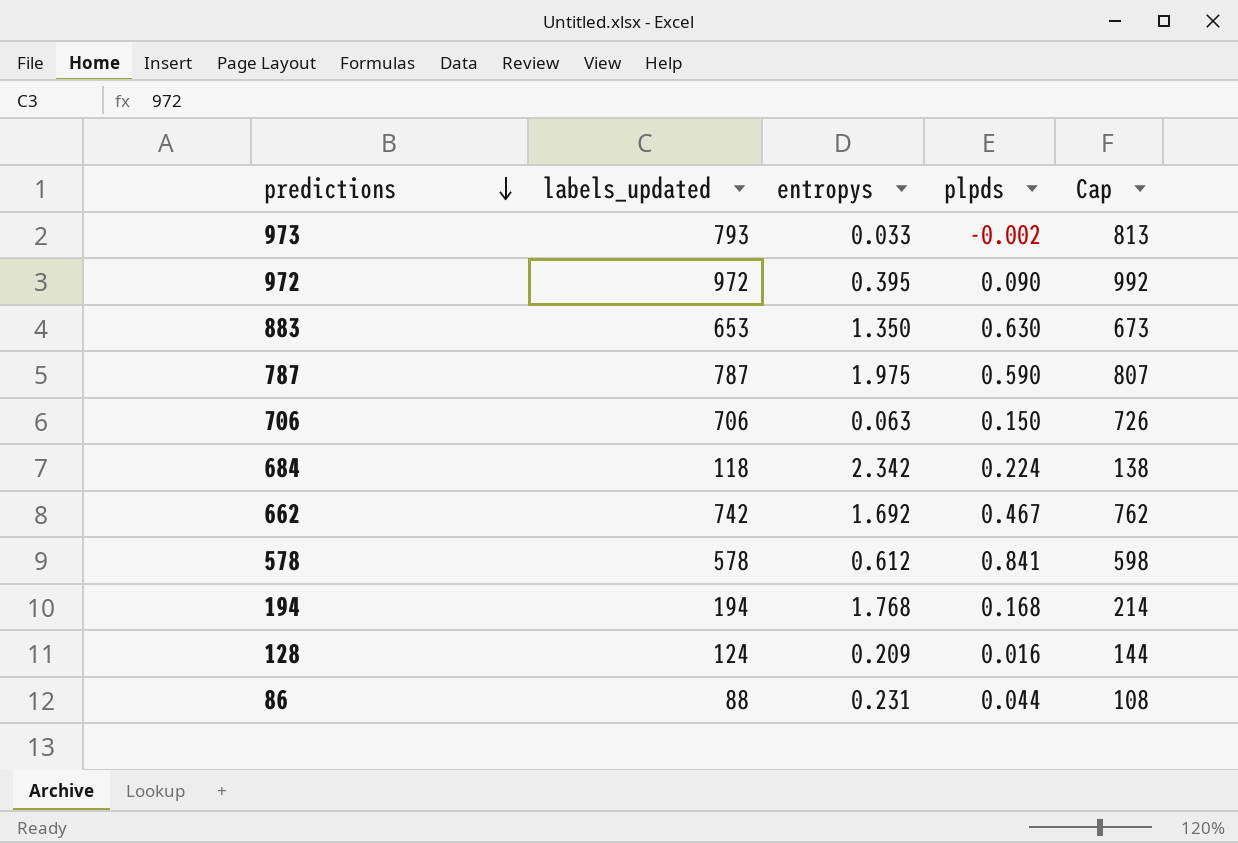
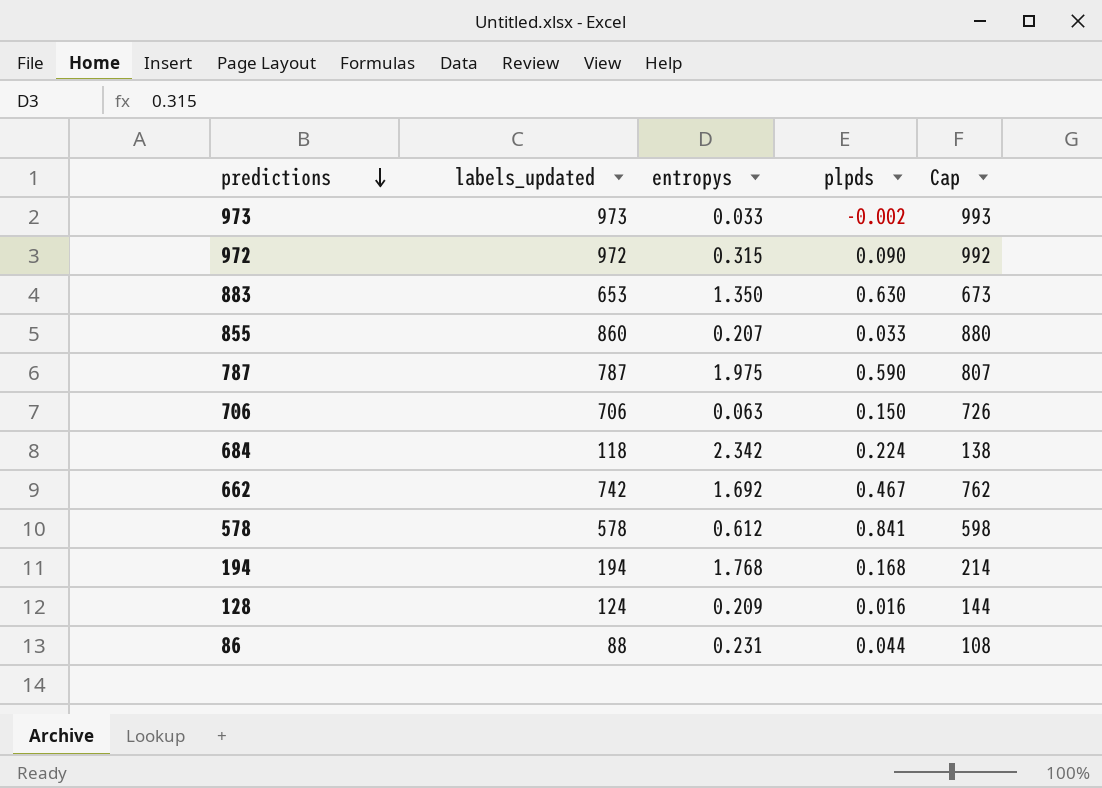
973 | labels_updated: 793 -> 973
973 | Cap: 813 -> 993
972 | entropys: 0.395 -> 0.315
row 855: none -> 860 | 0.207 | 0.033 | 880

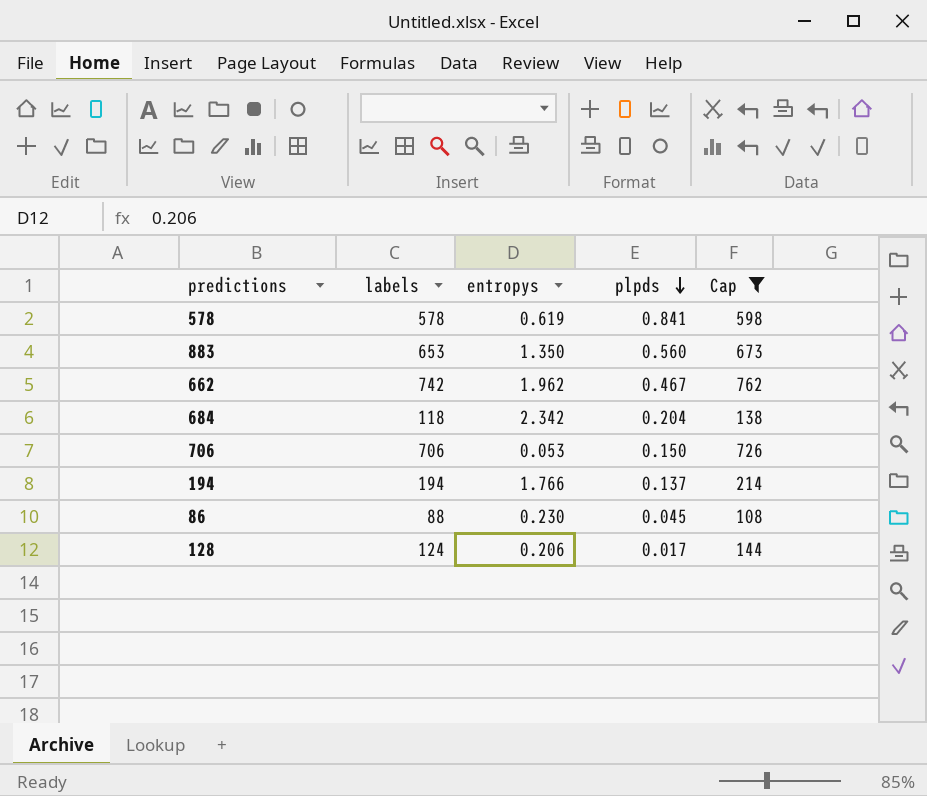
filter: none -> Cap <= 762
row order: predictions descending -> plpds descending
column name: labels_updated -> labels
578 | entropys: 0.612 -> 0.619
883 | plpds: 0.630 -> 0.560
662 | entropys: 1.692 -> 1.962
684 | plpds: 0.224 -> 0.204
706 | entropys: 0.063 -> 0.053
194 | entropys: 1.768 -> 1.766
194 | plpds: 0.168 -> 0.137
86 | entropys: 0.231 -> 0.230
86 | plpds: 0.044 -> 0.045
128 | entropys: 0.209 -> 0.206
128 | plpds: 0.016 -> 0.017

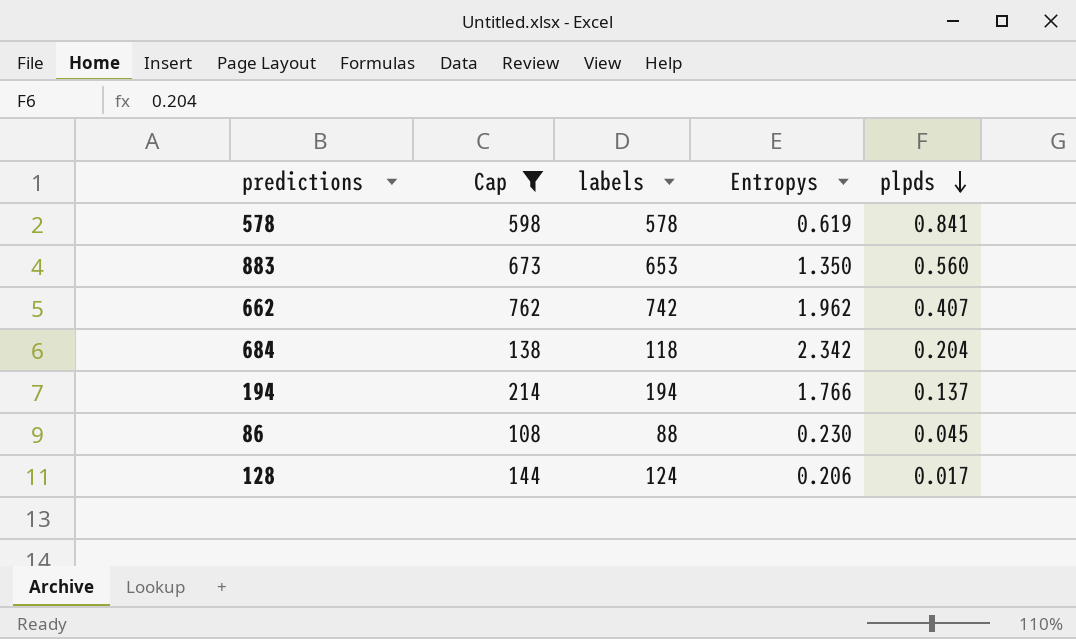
column Cap | position: 5 -> 2
column name: entropys -> Entropys
row 706: 706 | 0.053 | 0.150 | 726 -> none
662 | plpds: 0.467 -> 0.407

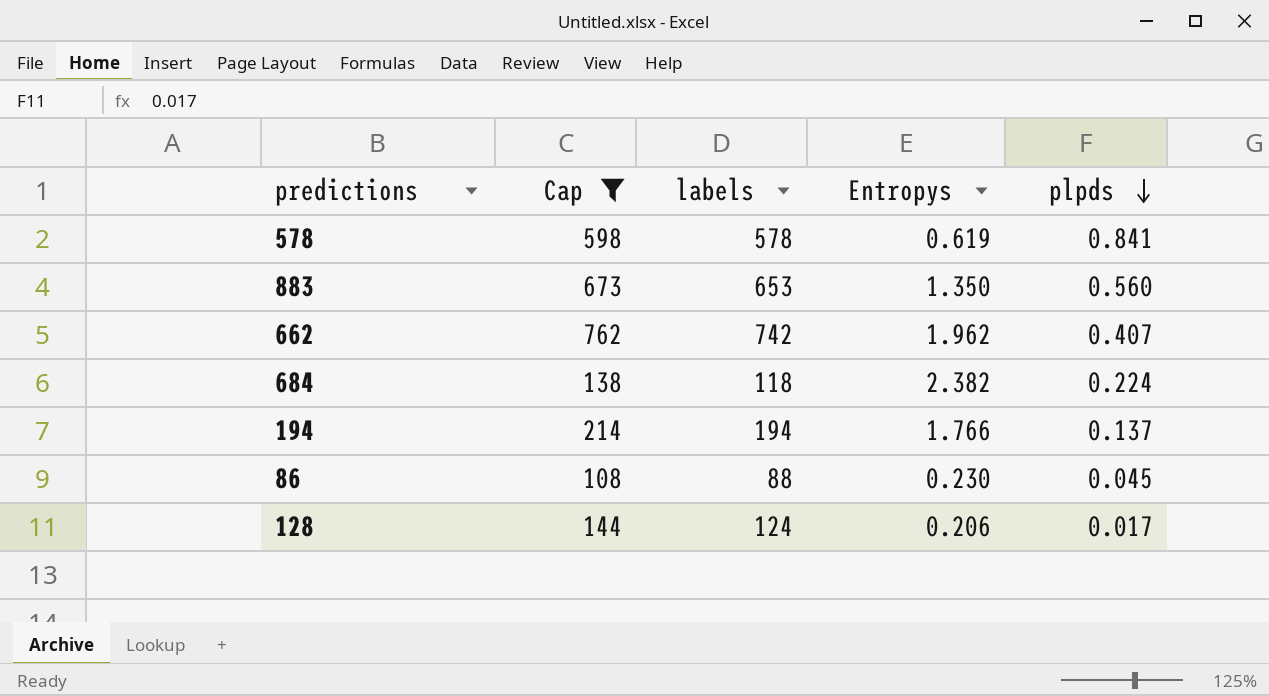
684 | Entropys: 2.342 -> 2.382
684 | plpds: 0.204 -> 0.224

